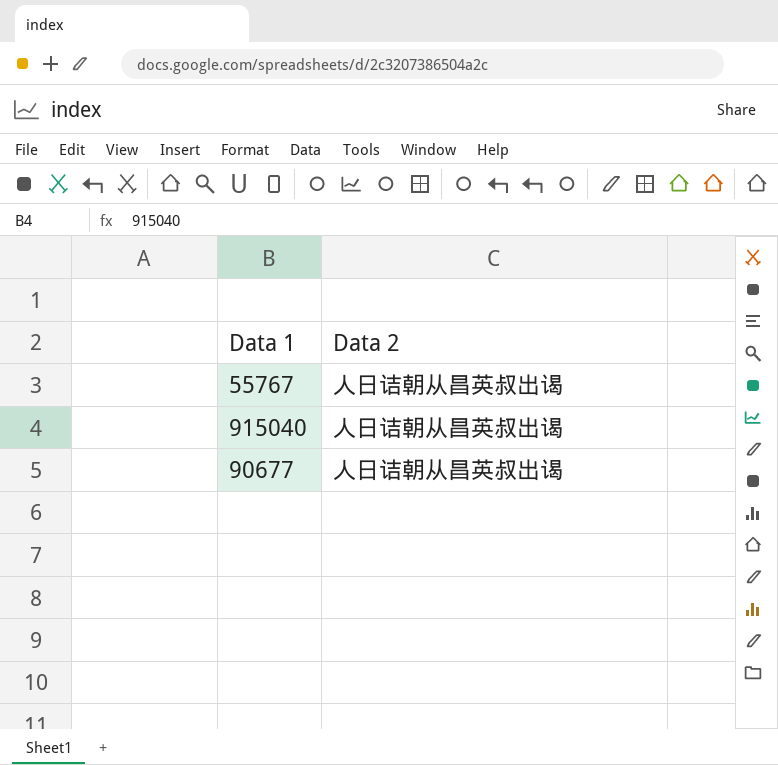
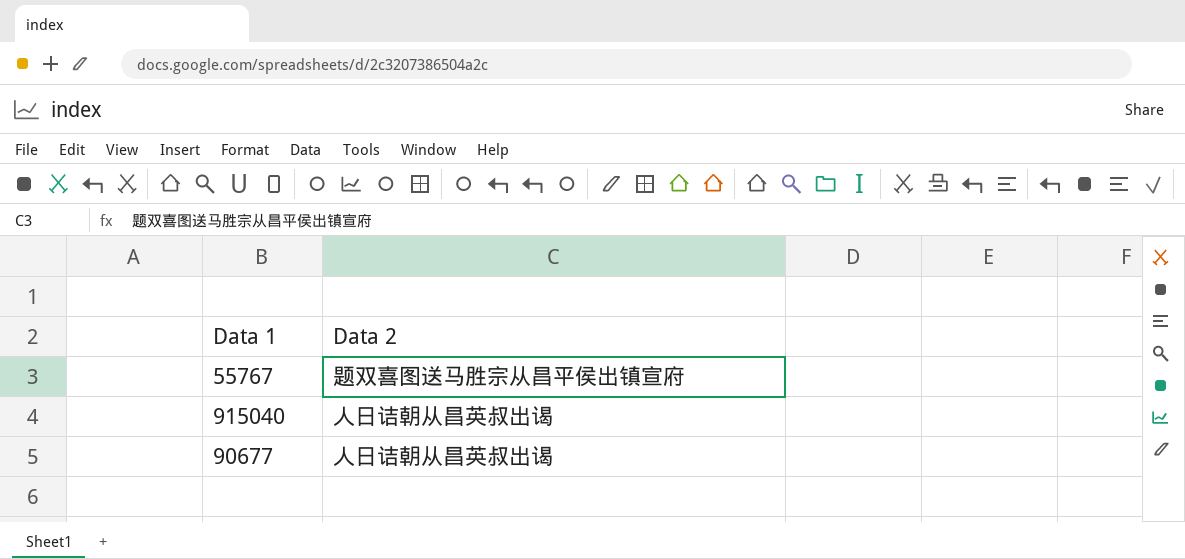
55767 | Data 2: 人日诘朝从昌英叔出谒 -> 题双喜图送马胜宗从昌平侯出镇宣府

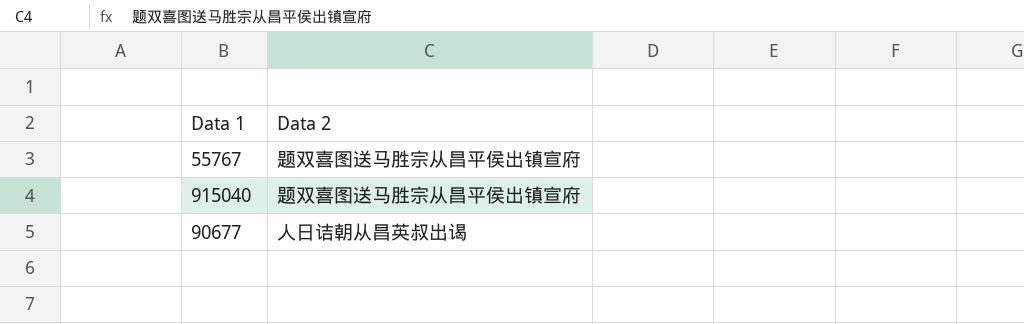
915040 | Data 2: 人日诘朝从昌英叔出谒 -> 题双喜图送马胜宗从昌平侯出镇宣府

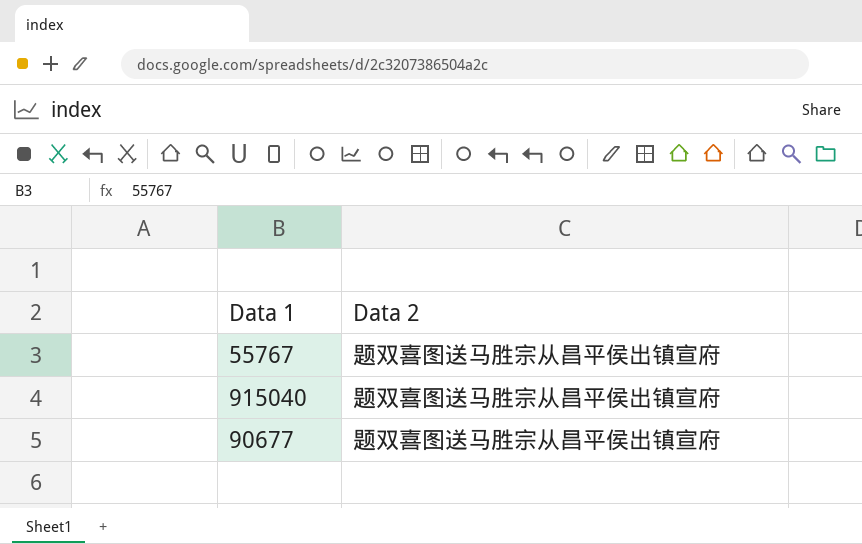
90677 | Data 2: 人日诘朝从昌英叔出谒 -> 题双喜图送马胜宗从昌平侯出镇宣府

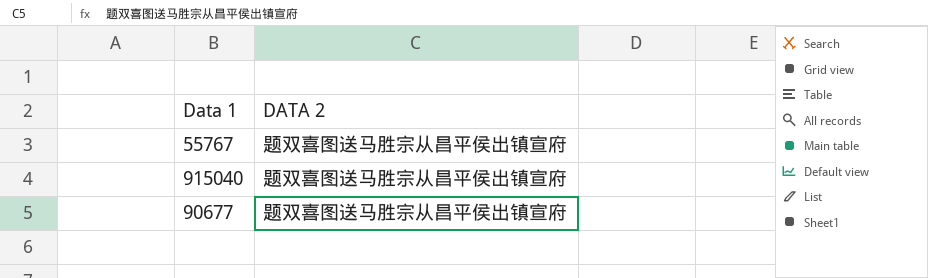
column name: Data 2 -> DATA 2

